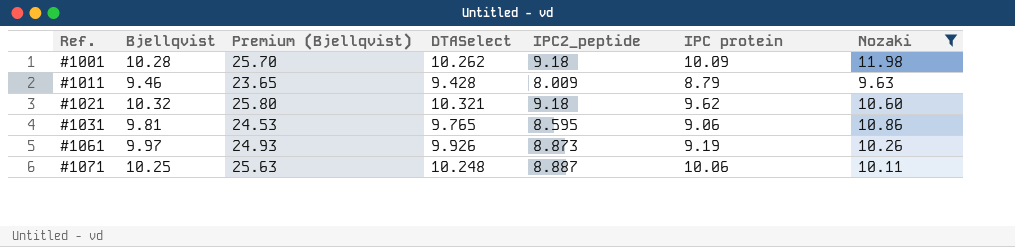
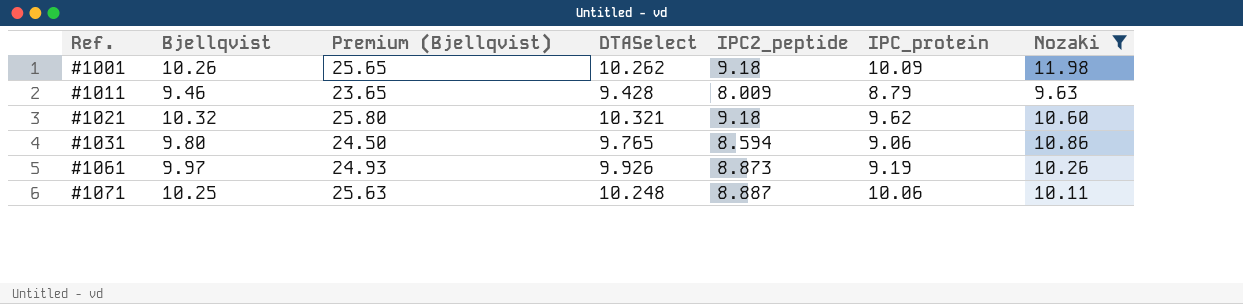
column name: IPC protein -> IPC_protein
#1001 | Bjellqvist: 10.28 -> 10.26
#1001 | Premium (Bjellqvist): 25.70 -> 25.65
#1031 | Bjellqvist: 9.81 -> 9.80
#1031 | Premium (Bjellqvist): 24.53 -> 24.50
#1031 | IPC2_peptide: 8.595 -> 8.594

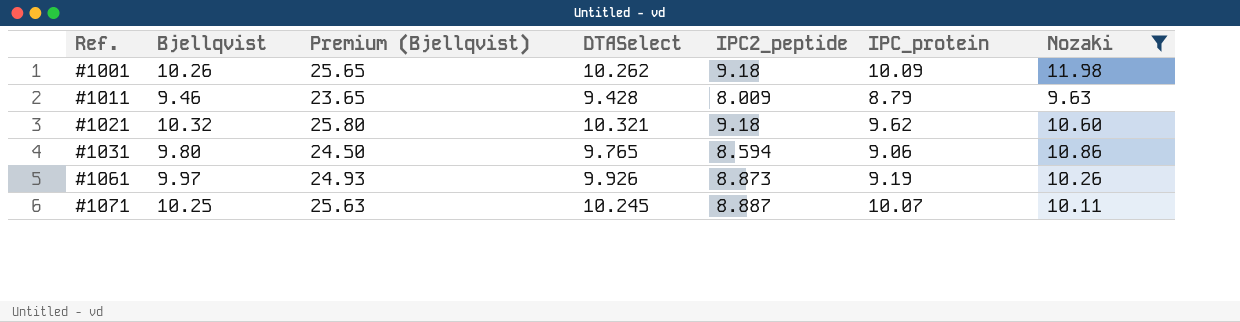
#1071 | DTASelect: 10.248 -> 10.245
#1071 | IPC_protein: 10.06 -> 10.07

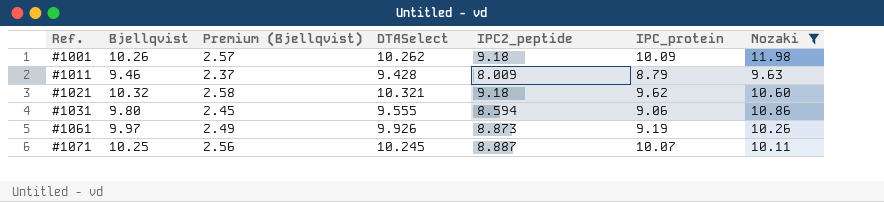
column Premium (Bjellqvist) | formula: [Bjellqvist] * 2.5 -> [Bjellqvist] * 0.25
#1031 | DTASelect: 9.765 -> 9.555

